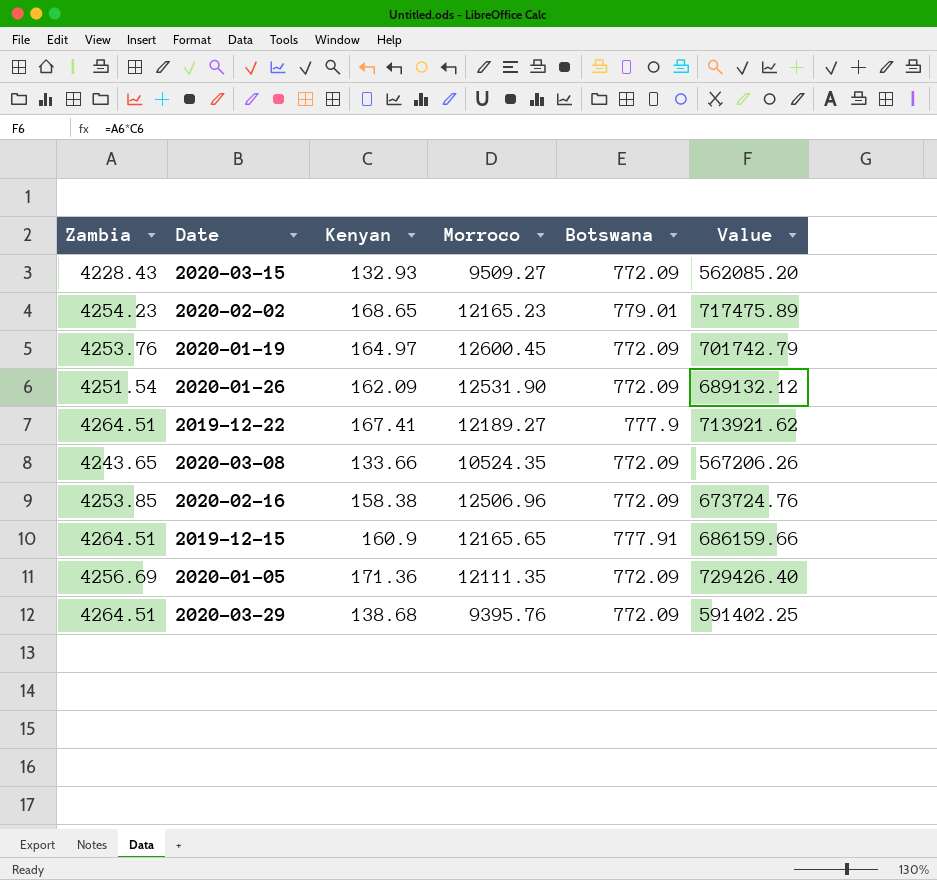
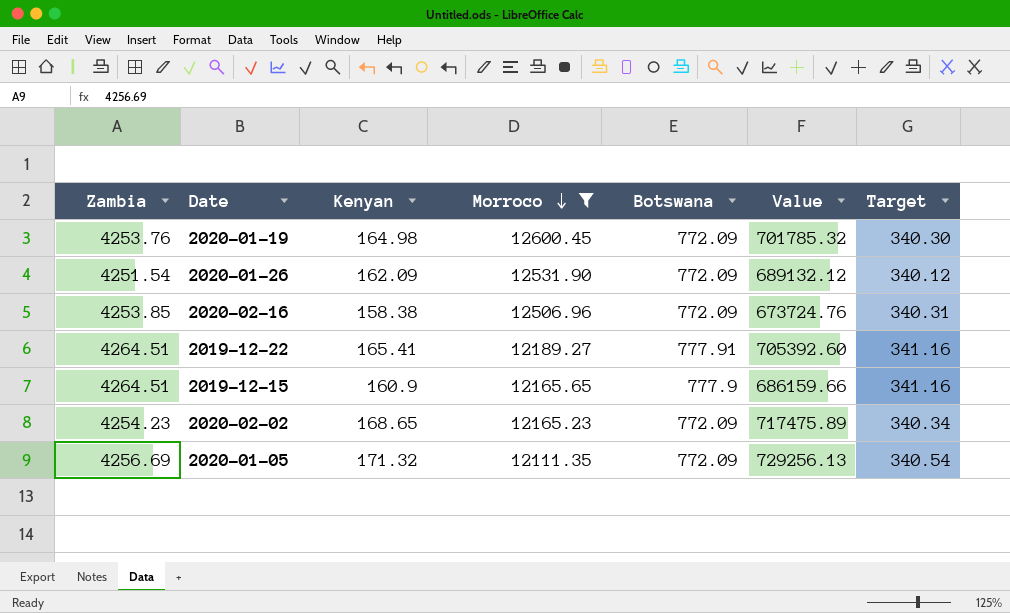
filter: none -> Morroco >= 12111.35
row order: none -> Morroco descending
column Target | formula: none -> [Zambia] * 0.08
2020-01-19 | Kenyan: 164.97 -> 164.98
2020-01-19 | Value: 701742.79 -> 701785.32
2019-12-22 | Kenyan: 167.41 -> 165.41
2019-12-22 | Botswana: 777.9 -> 777.91
2019-12-22 | Value: 713921.62 -> 705392.60
2019-12-15 | Botswana: 777.91 -> 777.9
2020-02-02 | Botswana: 779.01 -> 772.09
2020-01-05 | Kenyan: 171.36 -> 171.32
2020-01-05 | Value: 729426.40 -> 729256.13

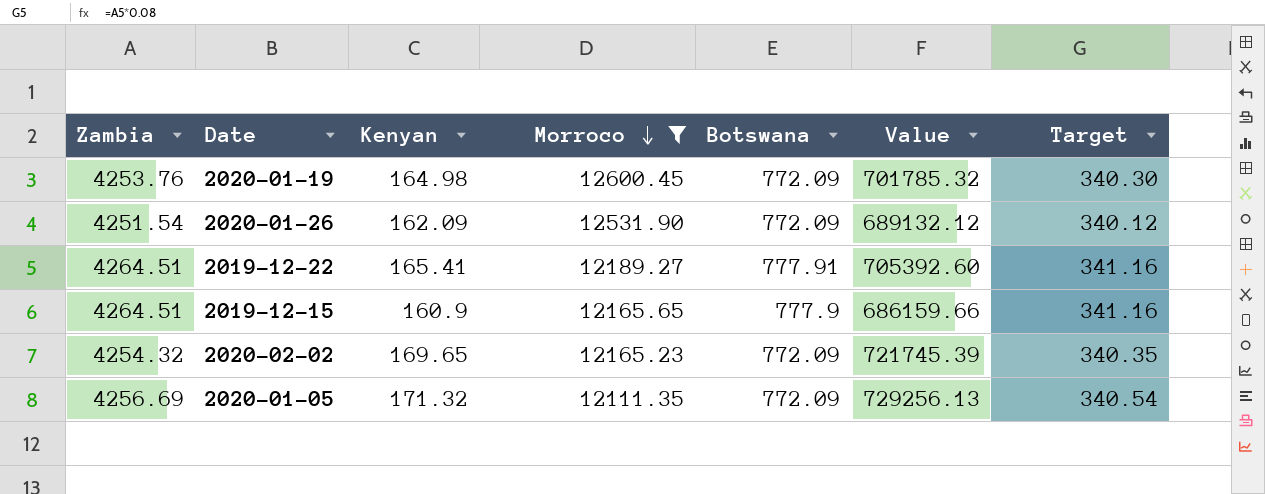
row 2020-02-16: 4253.85 | 158.38 | 12506.96 | 772.09 | 673724.76 | 340.31 -> none
2020-02-02 | Zambia: 4254.23 -> 4254.32
2020-02-02 | Kenyan: 168.65 -> 169.65
2020-02-02 | Value: 717475.89 -> 721745.39
2020-02-02 | Target: 340.34 -> 340.35

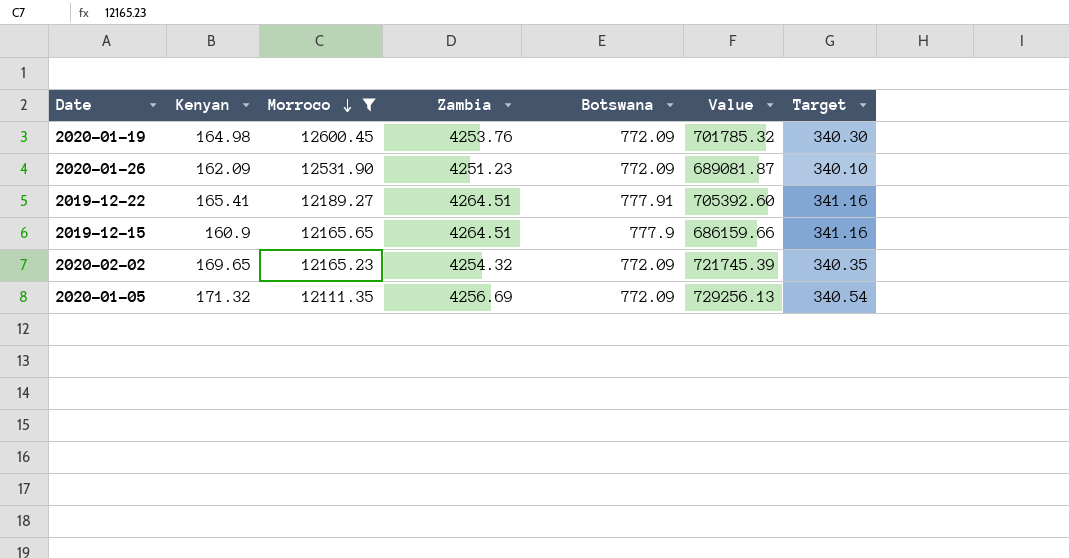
column Zambia | position: 1 -> 4
2020-01-26 | Zambia: 4251.54 -> 4251.23
2020-01-26 | Value: 689132.12 -> 689081.87
2020-01-26 | Target: 340.12 -> 340.10

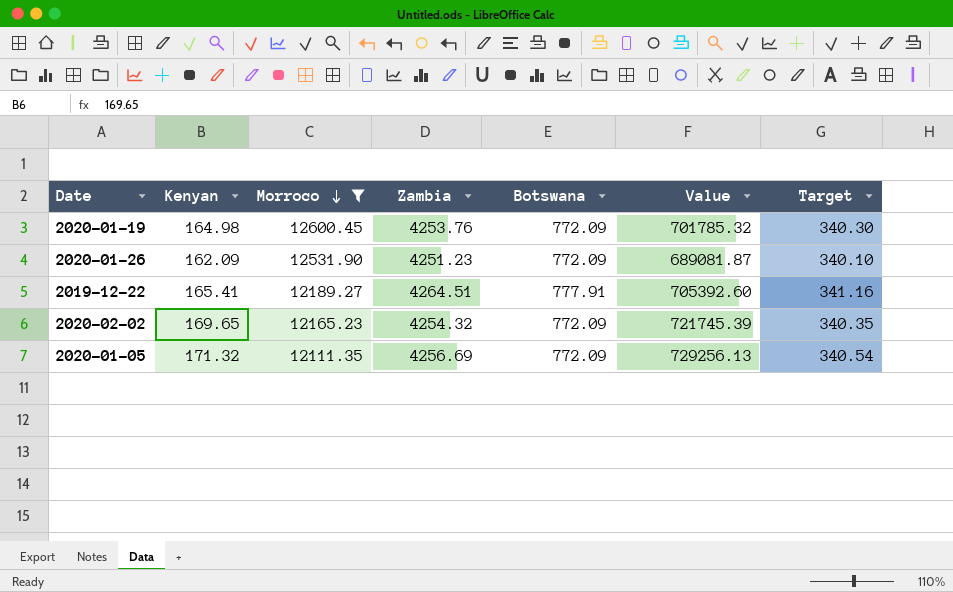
row 2019-12-15: 160.9 | 12165.65 | 4264.51 | 777.9 | 686159.66 | 341.16 -> none

